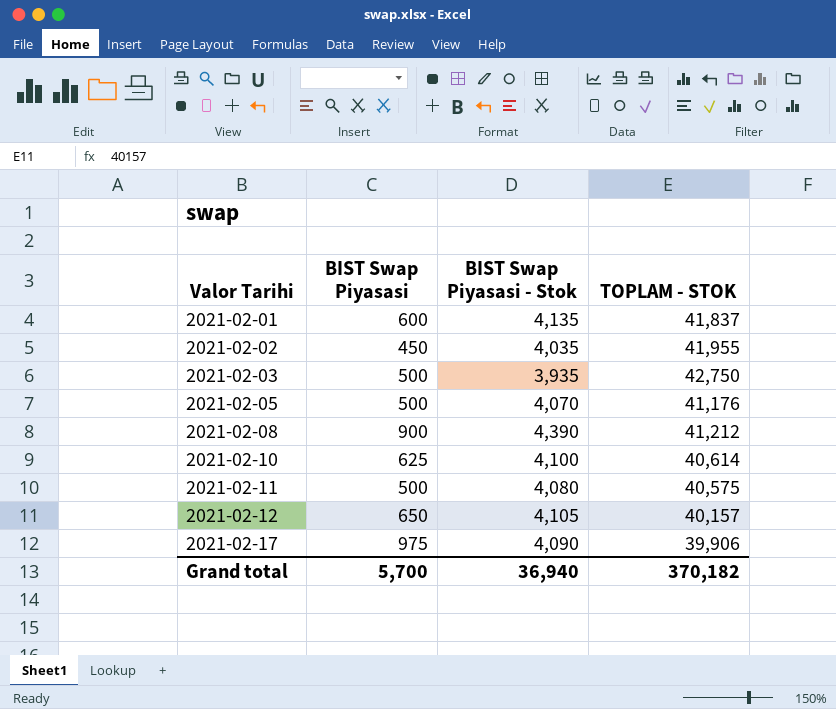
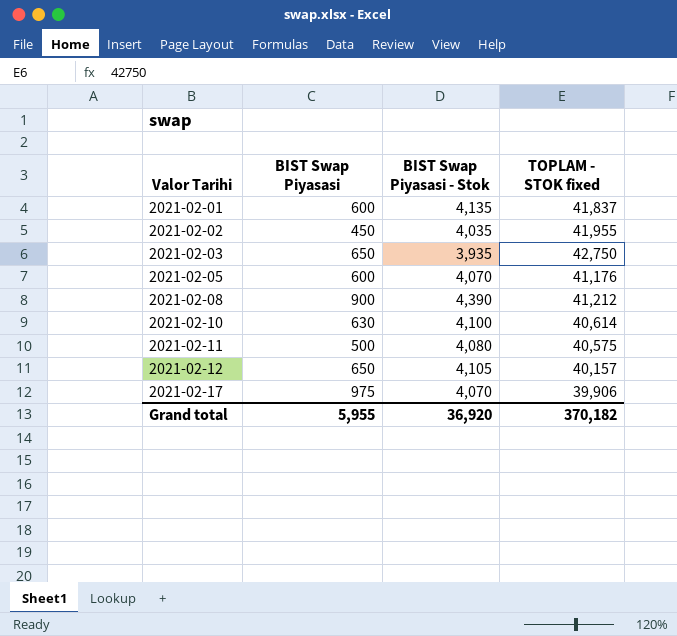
column name: TOPLAM - STOK -> TOPLAM - STOK fixed
2021-02-03 | BIST Swap Piyasasi: 500 -> 650
2021-02-05 | BIST Swap Piyasasi: 500 -> 600
2021-02-10 | BIST Swap Piyasasi: 625 -> 630
2021-02-17 | BIST Swap Piyasasi - Stok: 4,090 -> 4,070
Grand total | BIST Swap Piyasasi: 5,700 -> 5,955
Grand total | BIST Swap Piyasasi - Stok: 36,940 -> 36,920

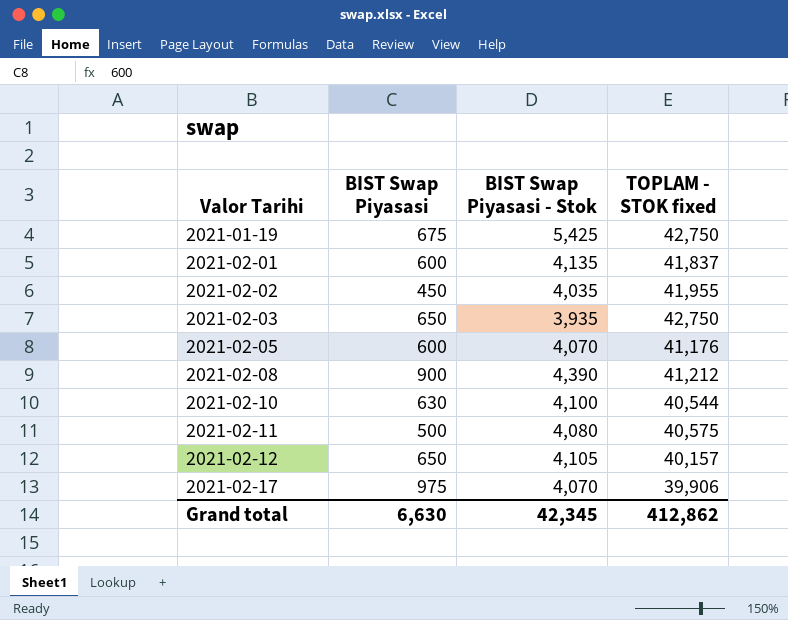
row 2021-01-19: none -> 675 | 5,425 | 42,750
2021-02-10 | TOPLAM - STOK fixed: 40,614 -> 40,544
Grand total | BIST Swap Piyasasi: 5,955 -> 6,630
Grand total | BIST Swap Piyasasi - Stok: 36,920 -> 42,345
Grand total | TOPLAM - STOK fixed: 370,182 -> 412,862

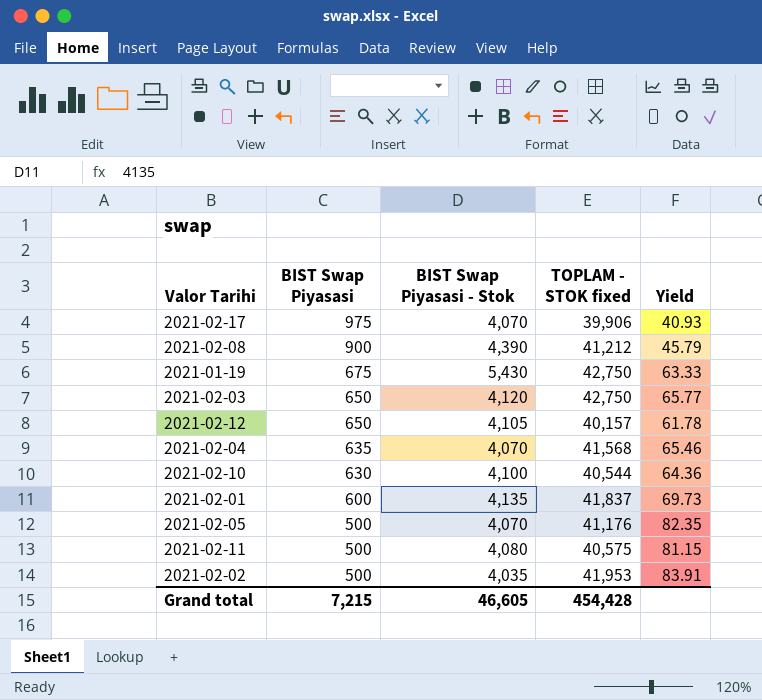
row order: Valor Tarihi ascending -> BIST Swap Piyasasi descending
column Yield | formula: none -> [TOPLAM - STOK fixed] / [BIST Swap Piyasasi]
2021-01-19 | BIST Swap Piyasasi - Stok: 5,425 -> 5,430
2021-02-03 | BIST Swap Piyasasi - Stok: 3,935 -> 4,120
row 2021-02-04: none -> 635 | 4,070 | 41,568 | 65.46
2021-02-05 | BIST Swap Piyasasi: 600 -> 500
2021-02-02 | BIST Swap Piyasasi: 450 -> 500
2021-02-02 | TOPLAM - STOK fixed: 41,955 -> 41,953
Grand total | BIST Swap Piyasasi: 6,630 -> 7,215
Grand total | BIST Swap Piyasasi - Stok: 42,345 -> 46,605
Grand total | TOPLAM - STOK fixed: 412,862 -> 454,428

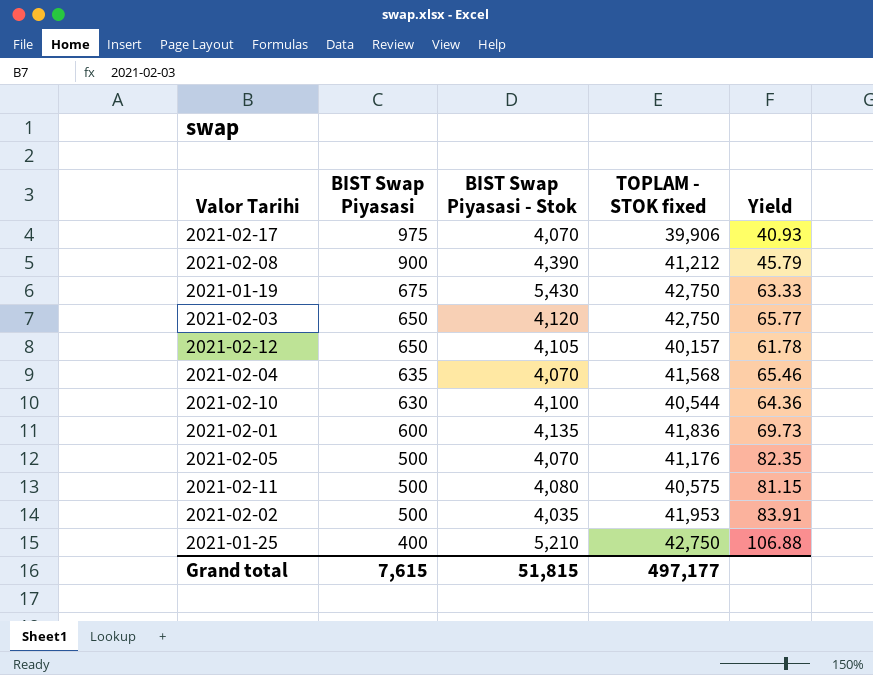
2021-02-01 | TOPLAM - STOK fixed: 41,837 -> 41,836
row 2021-01-25: none -> 400 | 5,210 | 42,750 | 106.88
Grand total | BIST Swap Piyasasi: 7,215 -> 7,615
Grand total | BIST Swap Piyasasi - Stok: 46,605 -> 51,815
Grand total | TOPLAM - STOK fixed: 454,428 -> 497,177

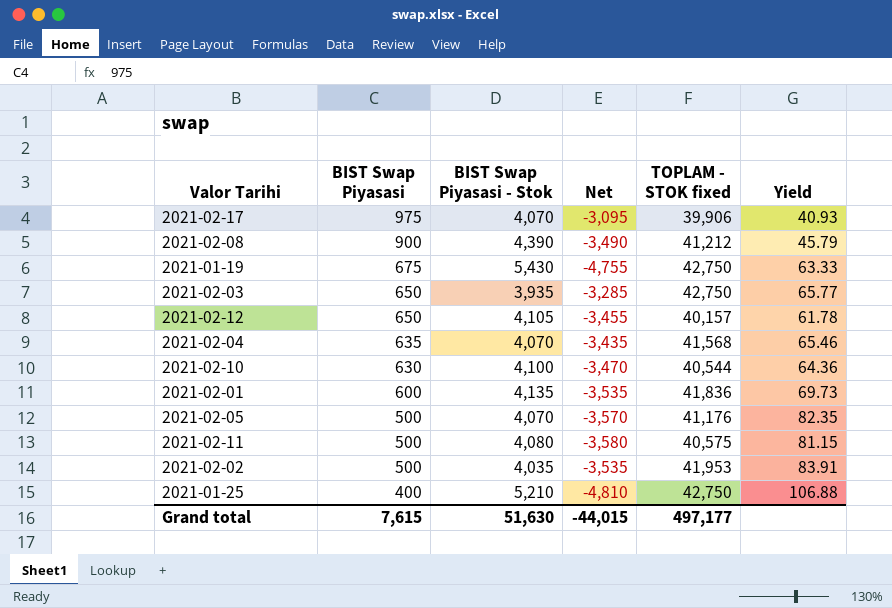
column Net | formula: none -> [BIST Swap Piyasasi] - [BIST Swap Piyasasi - Stok]
2021-02-03 | BIST Swap Piyasasi - Stok: 4,120 -> 3,935
Grand total | BIST Swap Piyasasi - Stok: 51,815 -> 51,630

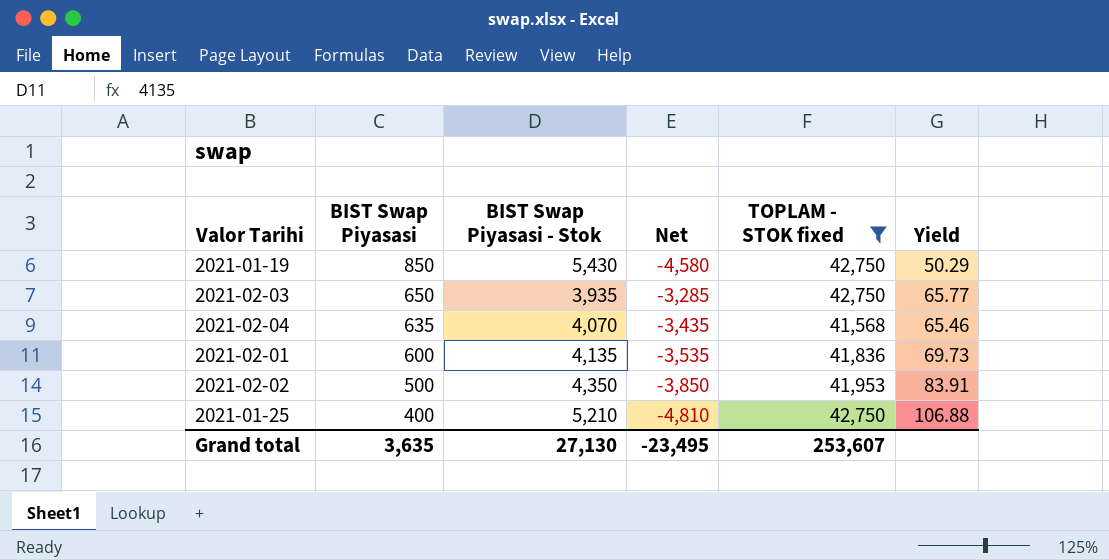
filter: none -> TOPLAM - STOK fixed >= 41,568
2021-01-19 | BIST Swap Piyasasi: 675 -> 850
2021-01-19 | Net: -4,755 -> -4,580
2021-01-19 | Yield: 63.33 -> 50.29
2021-02-02 | BIST Swap Piyasasi - Stok: 4,035 -> 4,350
2021-02-02 | Net: -3,535 -> -3,850
Grand total | BIST Swap Piyasasi: 7,615 -> 3,635
Grand total | BIST Swap Piyasasi - Stok: 51,630 -> 27,130
Grand total | Net: -44,015 -> -23,495
Grand total | TOPLAM - STOK fixed: 497,177 -> 253,607

